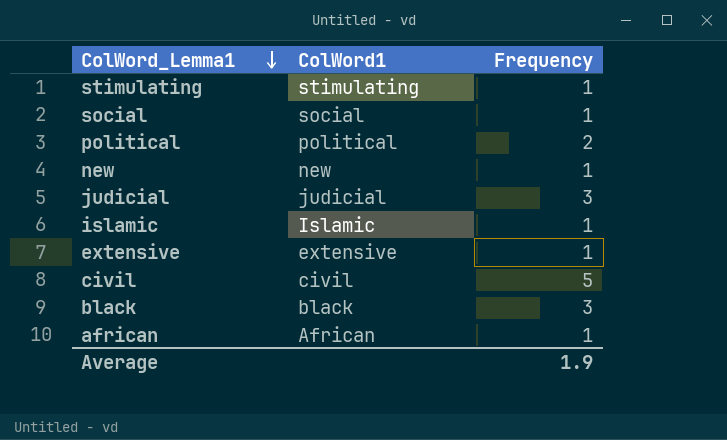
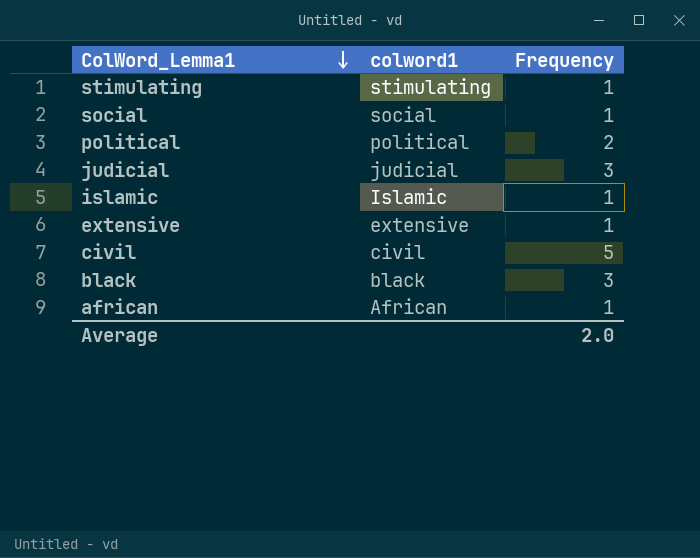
column name: ColWord1 -> colword1
row new: new | 1 -> none
Average | Frequency: 1.9 -> 2.0

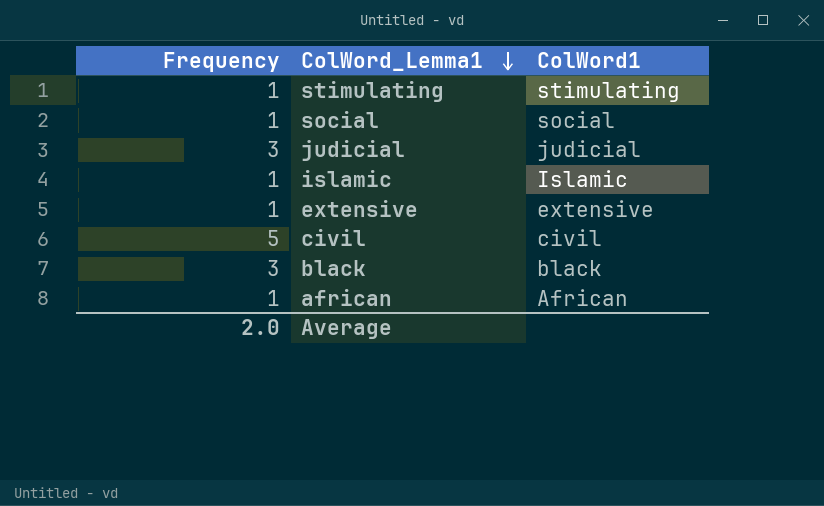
column Frequency | position: 3 -> 1
column name: colword1 -> ColWord1
row political: political | 2 -> none

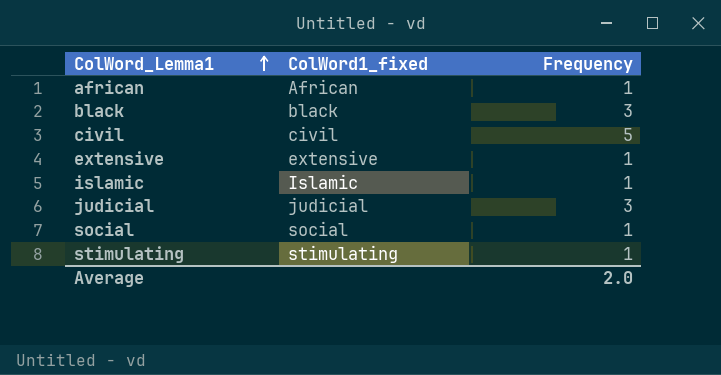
row order: ColWord_Lemma1 descending -> ColWord_Lemma1 ascending
column name: ColWord1 -> ColWord1_fixed
column Frequency | position: 1 -> 3

